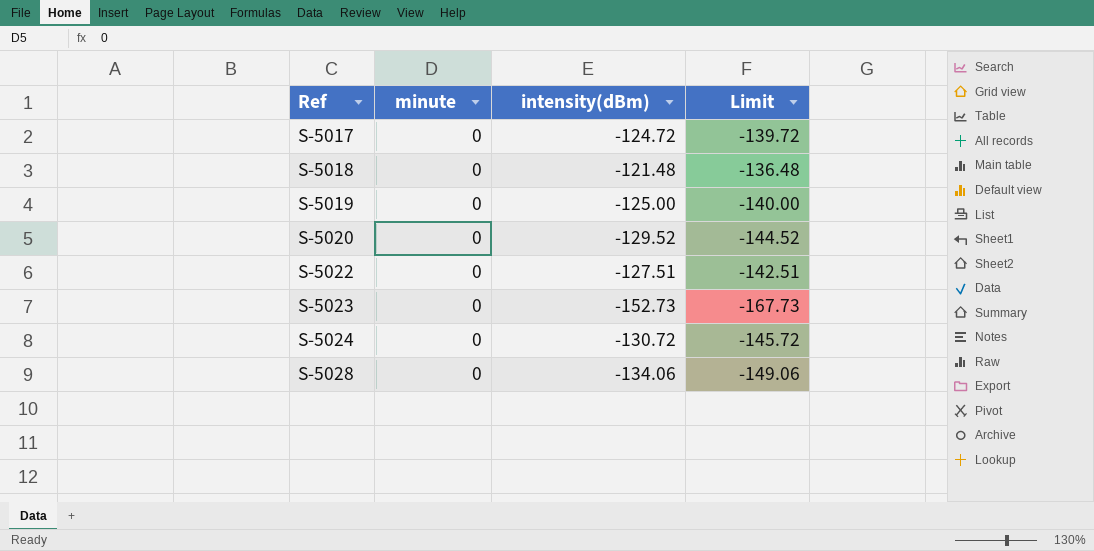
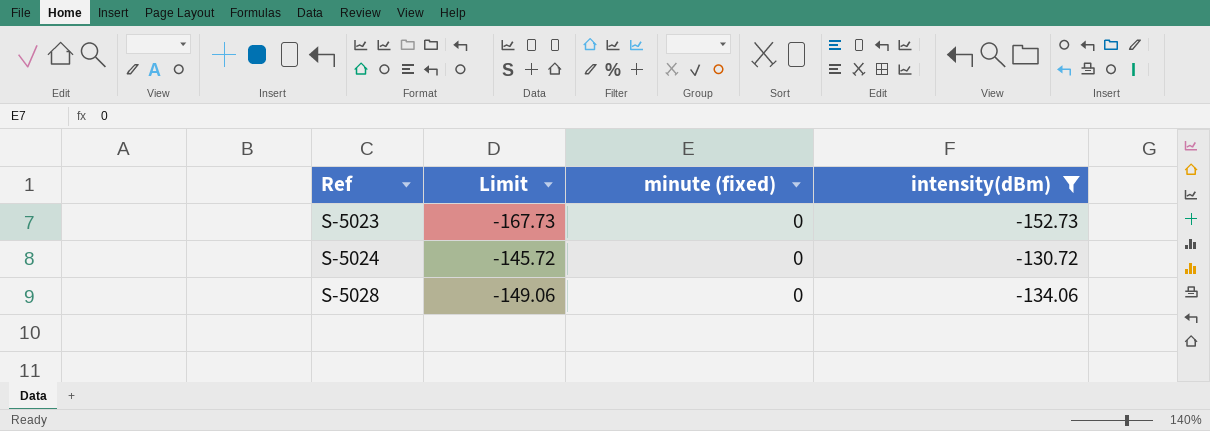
filter: none -> intensity(dBm) <= -130.72
column Limit | position: 4 -> 2
column name: minute -> minute (fixed)

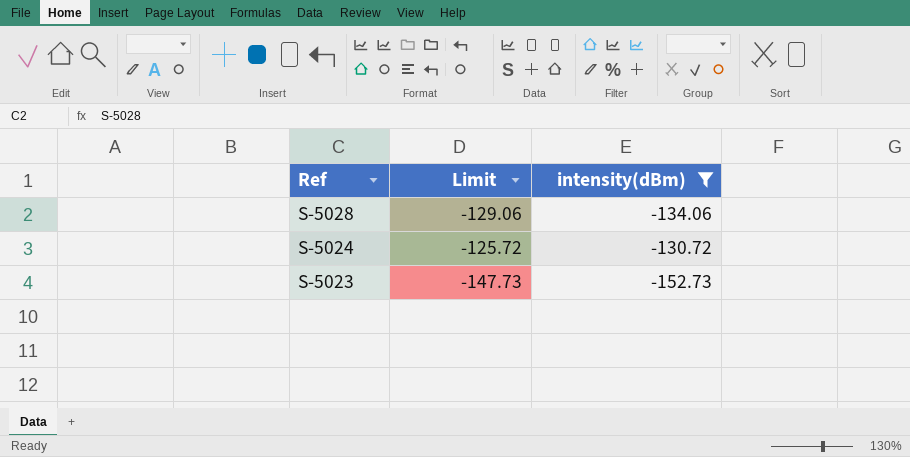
row order: Ref ascending -> Ref descending
column minute (fixed) | position: 3 -> none
column Limit | formula: [intensity(dBm)] - 15 -> [intensity(dBm)] + 5

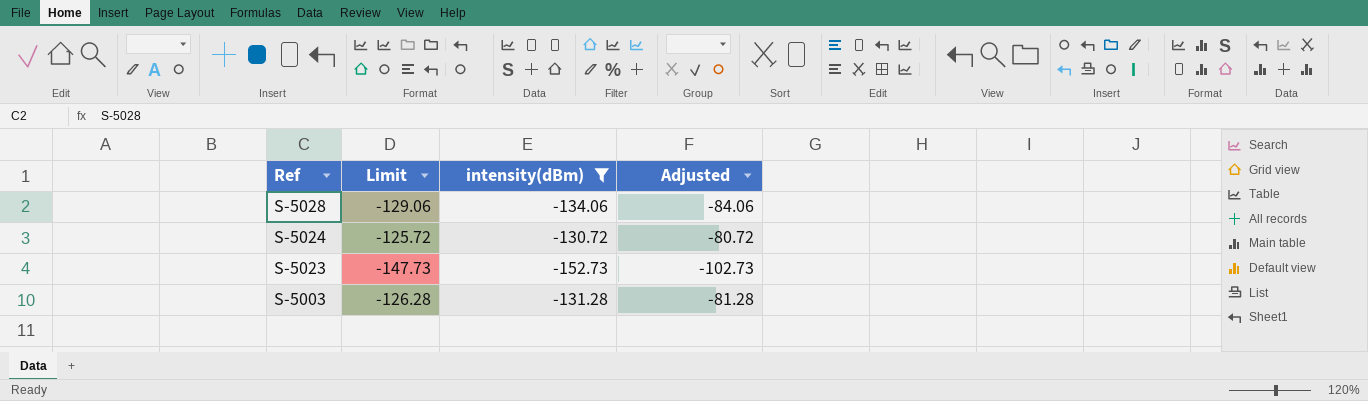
column Adjusted | formula: none -> [intensity(dBm)] + 50
row S-5003: none -> -126.28 | -131.28 | -81.28

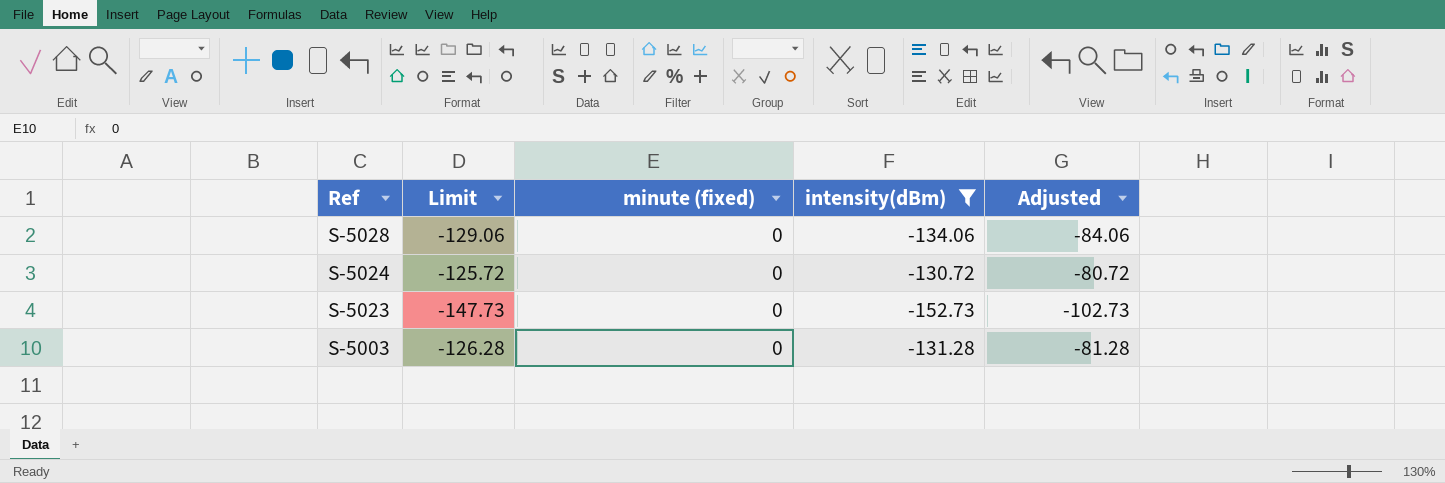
column minute (fixed) | position: none -> 3

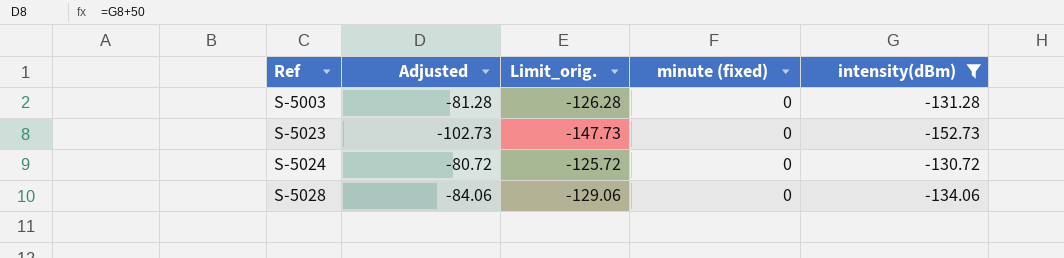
row order: Ref descending -> Ref ascending
column Adjusted | position: 5 -> 2
column name: Limit -> Limit_orig.

